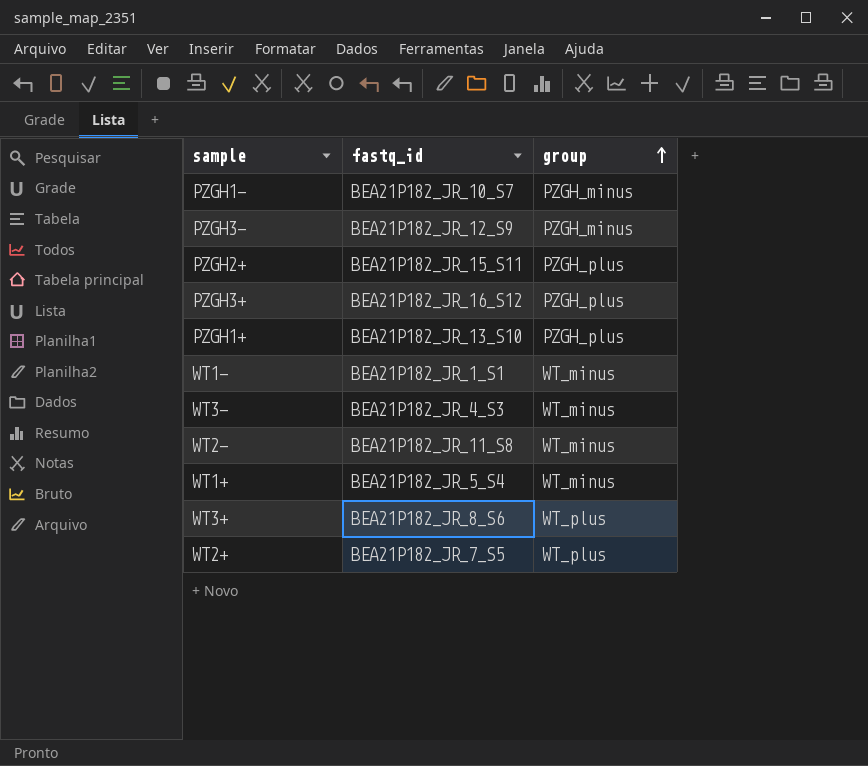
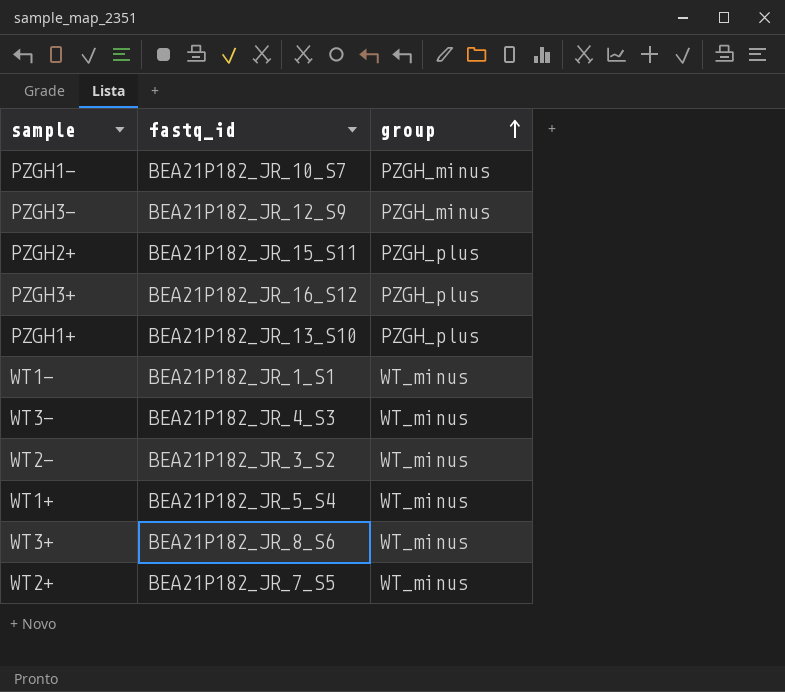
WT2- | fastq_id: BEA21P182_JR_11_S8 -> BEA21P182_JR_3_S2
WT3+ | group: WT_plus -> WT_minus
WT2+ | group: WT_plus -> WT_minus

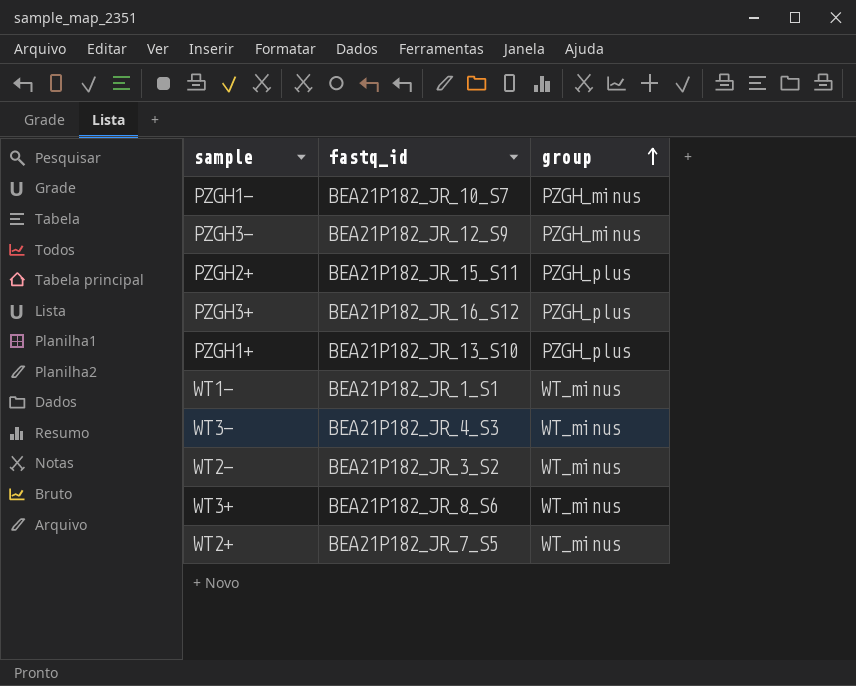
row WT1+: BEA21P182_JR_5_S4 | WT_minus -> none

